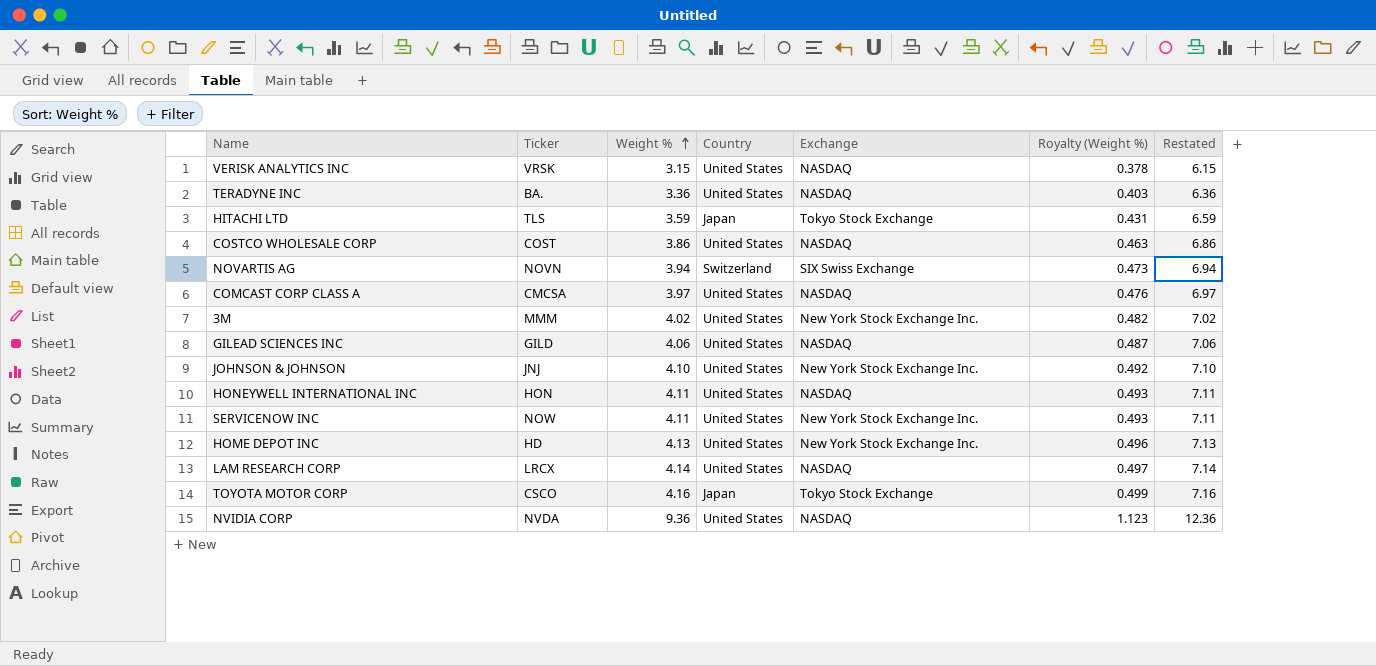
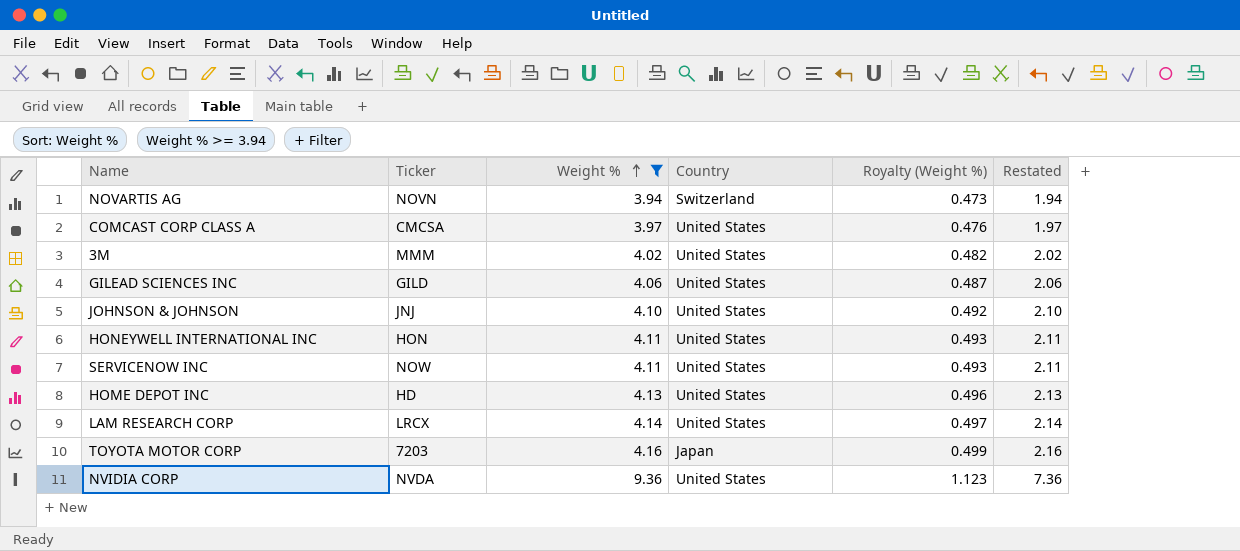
filter: none -> Weight % >= 3.94
column Exchange | position: 5 -> none
column Restated | formula: [Weight %] + 3 -> [Weight %] - 2
TOYOTA MOTOR CORP | Ticker: CSCO -> 7203

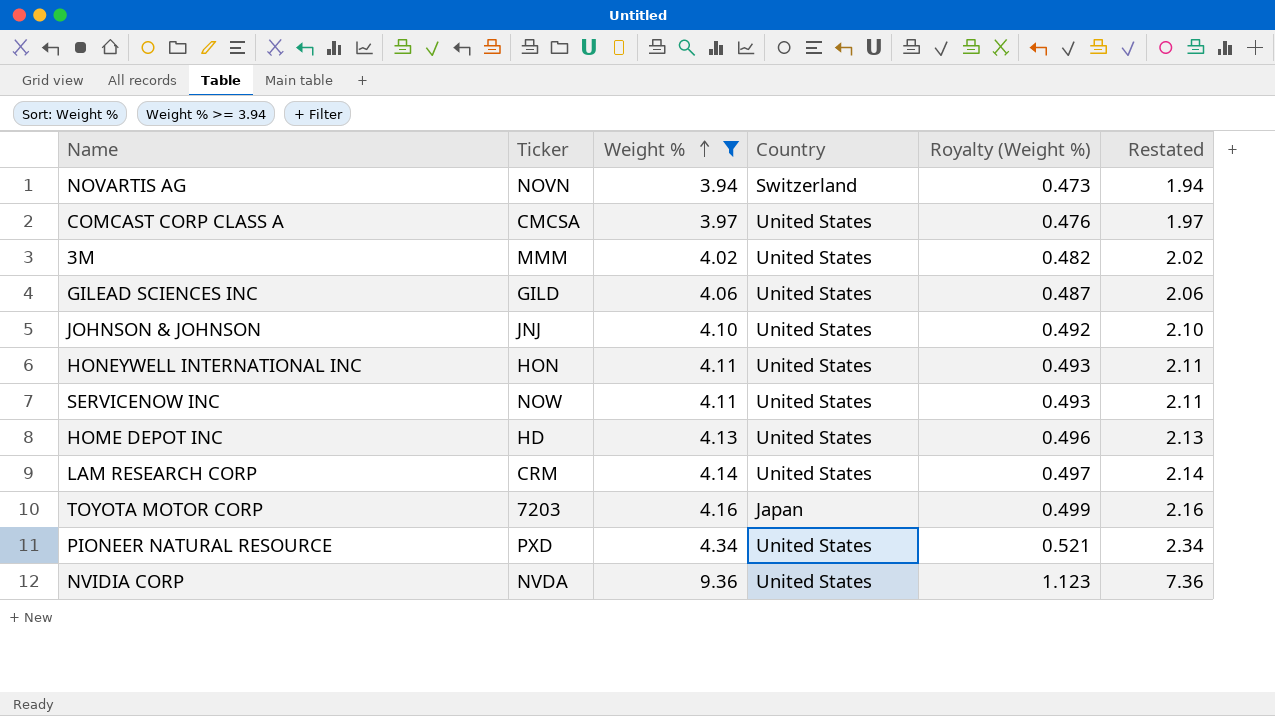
LAM RESEARCH CORP | Ticker: LRCX -> CRM
row PIONEER NATURAL RESOURCE: none -> PXD | 4.34 | United States | 0.521 | 2.34

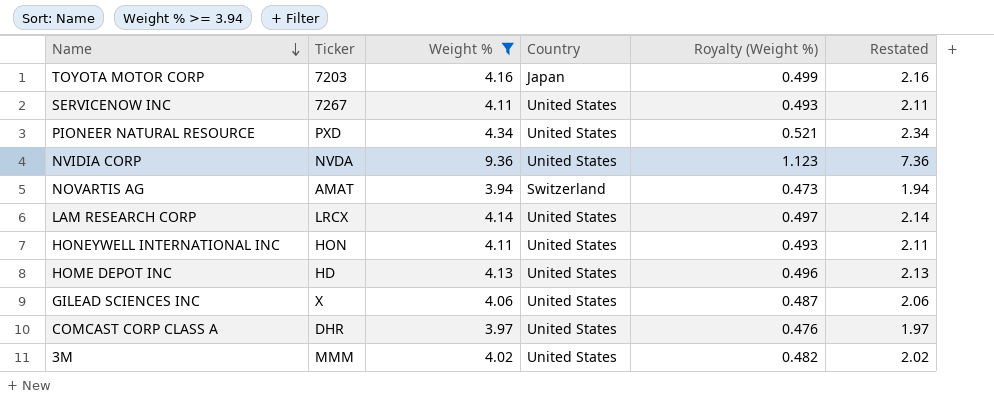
row order: Weight % ascending -> Name descending
row JOHNSON & JOHNSON: JNJ | 4.10 | United States | 0.492 | 2.10 -> none
SERVICENOW INC | Ticker: NOW -> 7267
NOVARTIS AG | Ticker: NOVN -> AMAT
LAM RESEARCH CORP | Ticker: CRM -> LRCX
GILEAD SCIENCES INC | Ticker: GILD -> X
COMCAST CORP CLASS A | Ticker: CMCSA -> DHR

